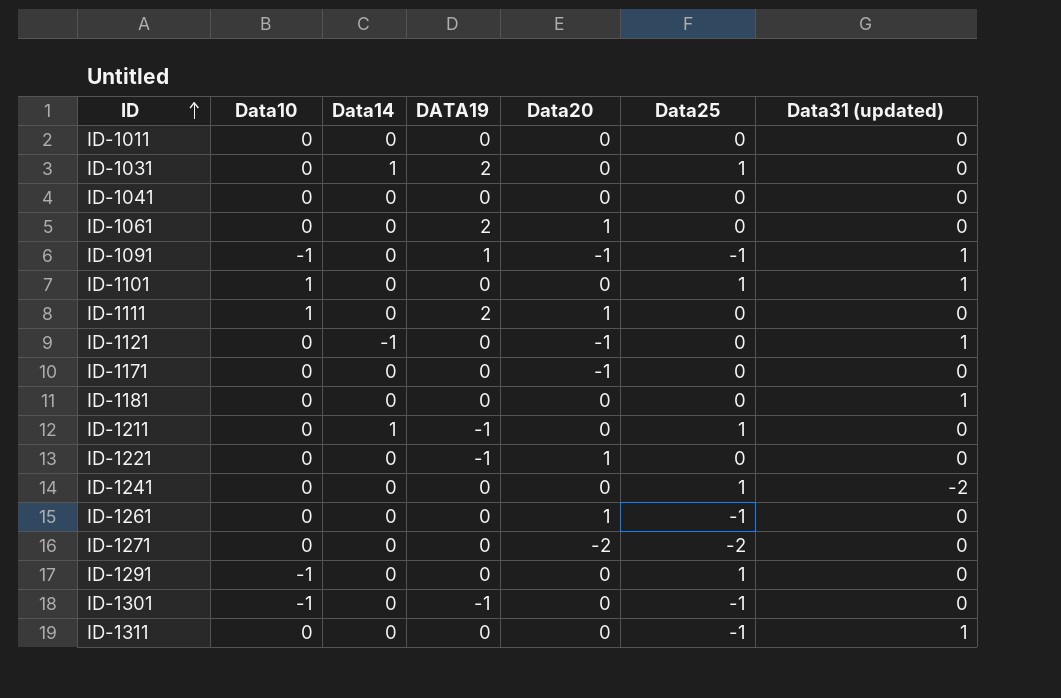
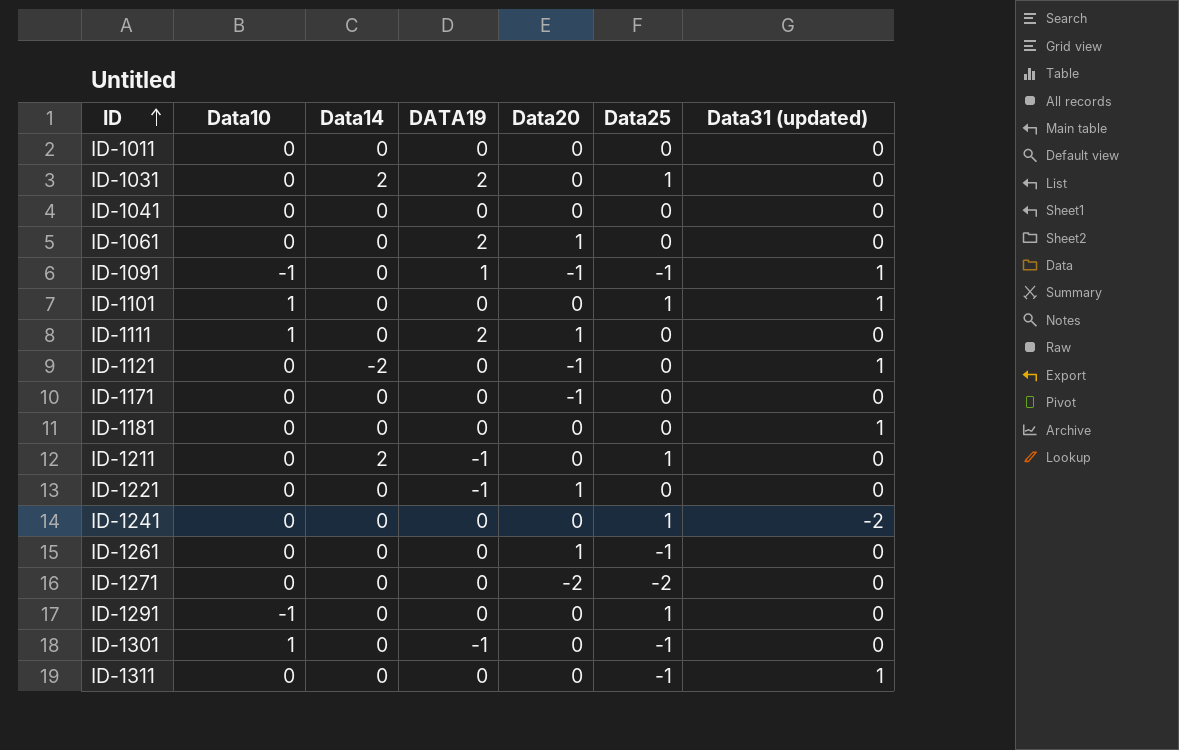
ID-1031 | Data14: 1 -> 2
ID-1121 | Data14: -1 -> -2
ID-1211 | Data14: 1 -> 2
ID-1301 | Data10: -1 -> 1

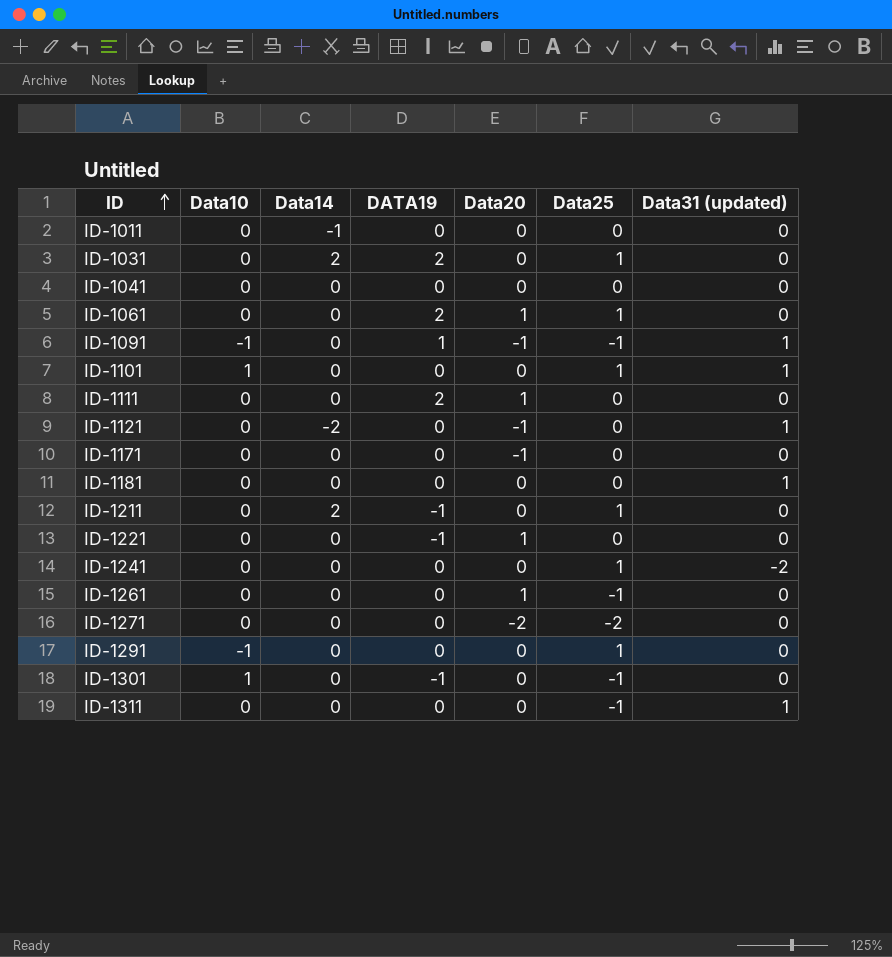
ID-1011 | Data14: 0 -> -1
ID-1061 | Data25: 0 -> 1
ID-1111 | Data10: 1 -> 0

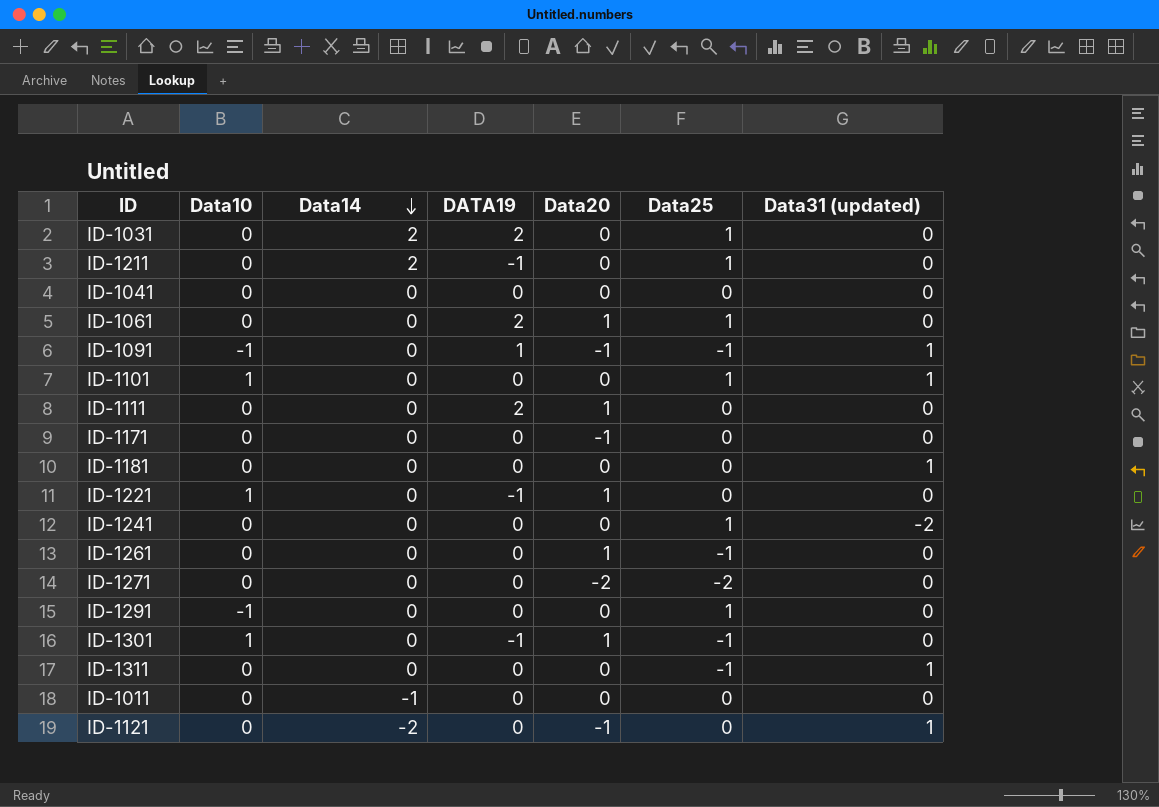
row order: ID ascending -> Data14 descending
ID-1221 | Data10: 0 -> 1
ID-1301 | Data20: 0 -> 1

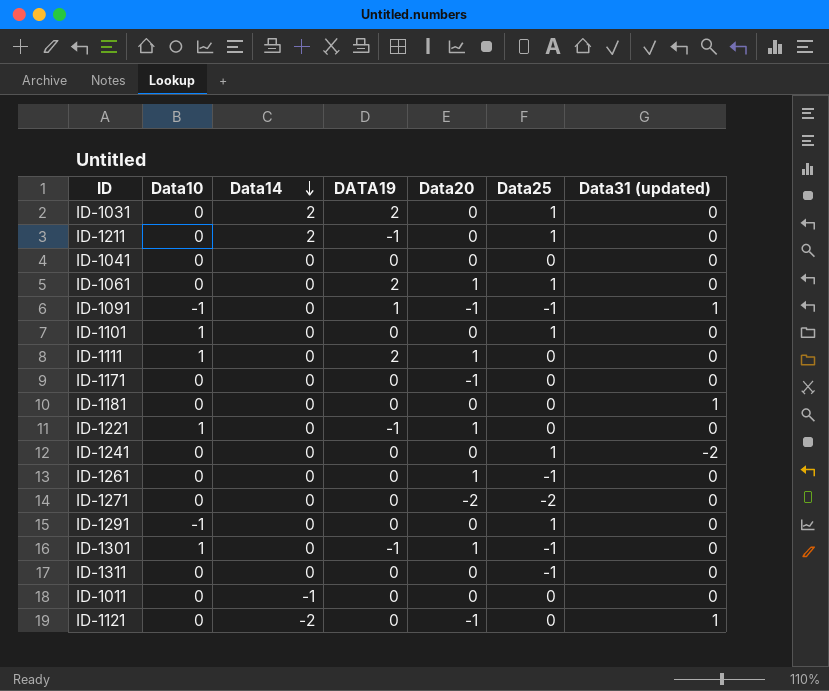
ID-1101 | Data31 (updated): 1 -> 0
ID-1111 | Data10: 0 -> 1
ID-1311 | Data31 (updated): 1 -> 0

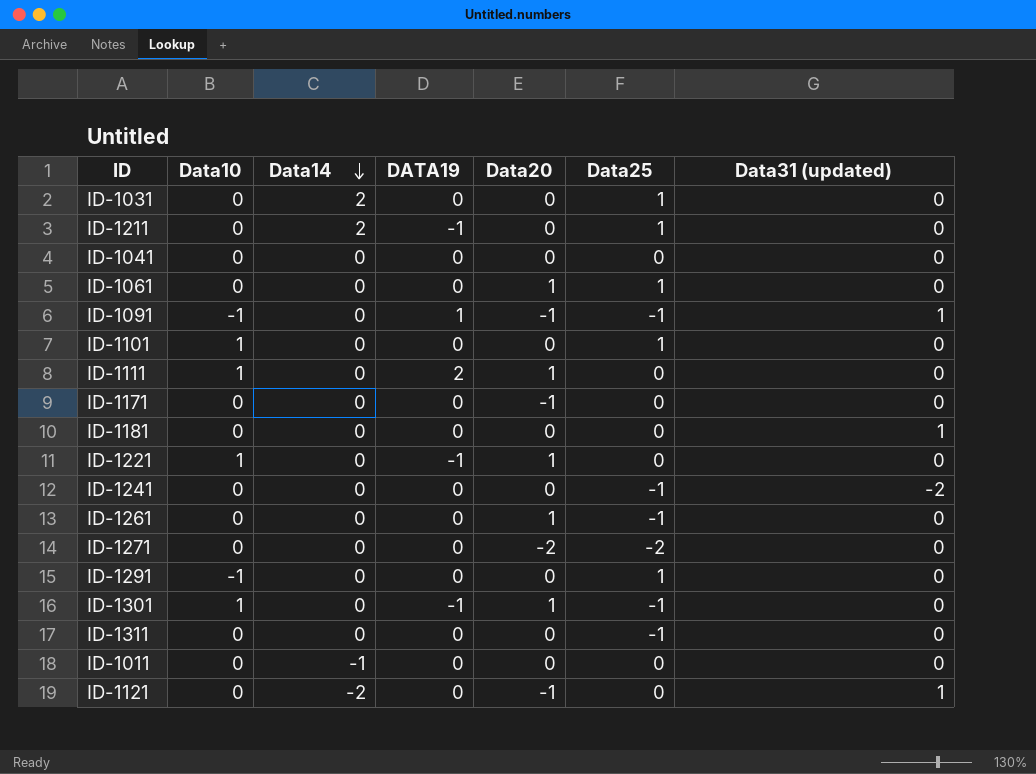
ID-1031 | DATA19: 2 -> 0
ID-1061 | DATA19: 2 -> 0
ID-1241 | Data25: 1 -> -1

